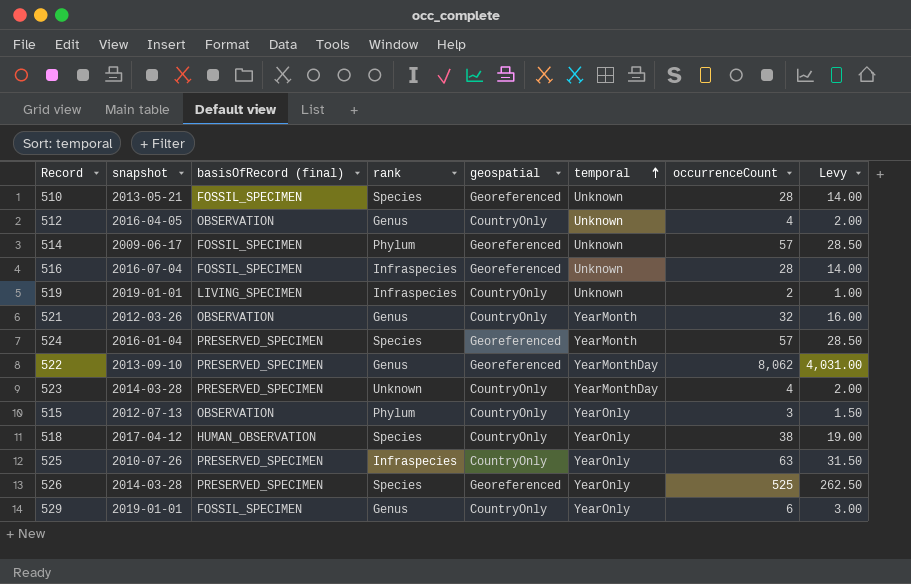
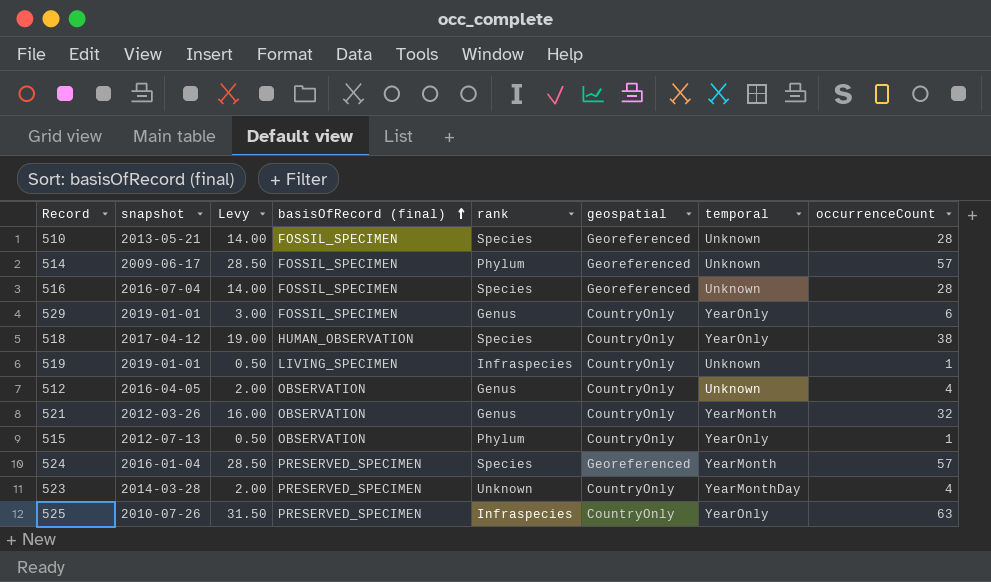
row order: temporal ascending -> basisOfRecord (final) ascending
column Levy | position: 8 -> 3
row 522: 2013-09-10 | PRESERVED_SPECIMEN | Genus | Georeferenced | YearMonthDay | 8,062 | 4,031.00 -> none
row 526: 2014-03-28 | PRESERVED_SPECIMEN | Species | Georeferenced | YearOnly | 525 | 262.50 -> none
516 | rank: Infraspecies -> Species
519 | Levy: 1.00 -> 0.50
519 | occurrenceCount: 2 -> 1
515 | Levy: 1.50 -> 0.50
515 | occurrenceCount: 3 -> 1

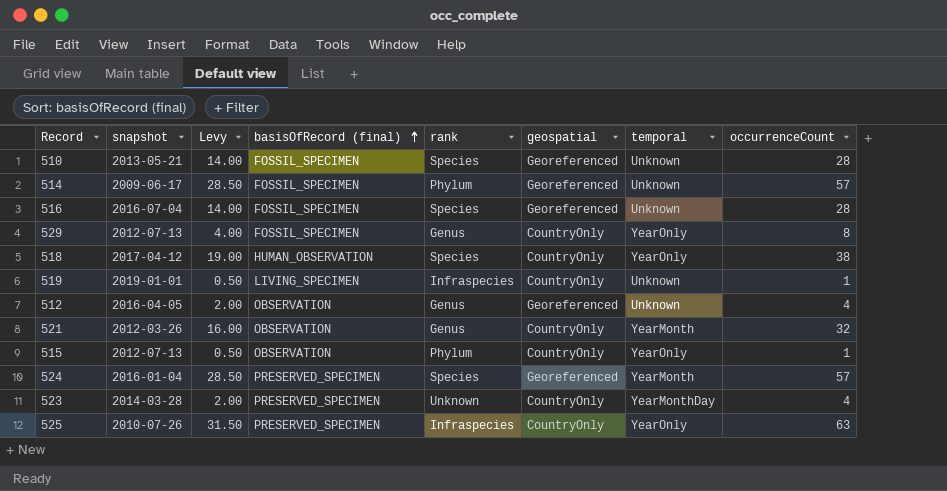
529 | snapshot: 2019-01-01 -> 2012-07-13
529 | Levy: 3.00 -> 4.00
529 | occurrenceCount: 6 -> 8
512 | geospatial: CountryOnly -> Georeferenced

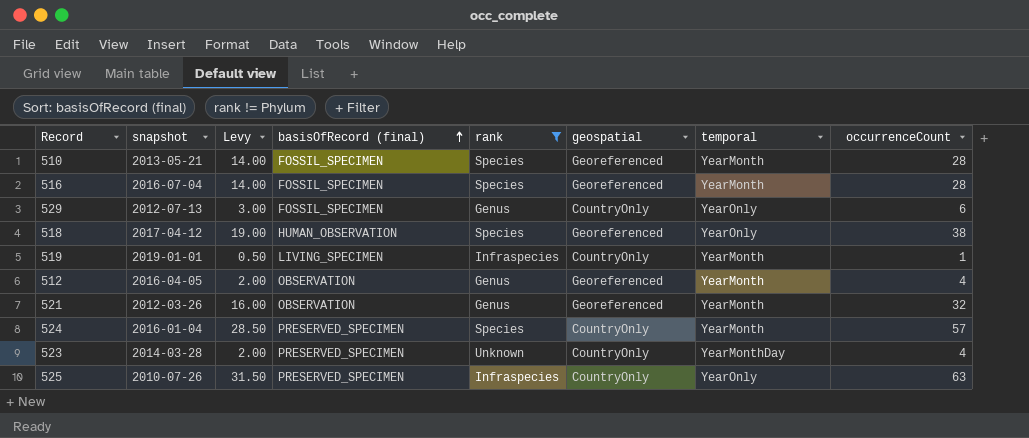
filter: none -> rank != Phylum
510 | temporal: Unknown -> YearMonth
516 | temporal: Unknown -> YearMonth
529 | Levy: 4.00 -> 3.00
529 | occurrenceCount: 8 -> 6
518 | geospatial: CountryOnly -> Georeferenced
519 | temporal: Unknown -> YearMonth
512 | temporal: Unknown -> YearMonth
521 | geospatial: CountryOnly -> Georeferenced
524 | geospatial: Georeferenced -> CountryOnly

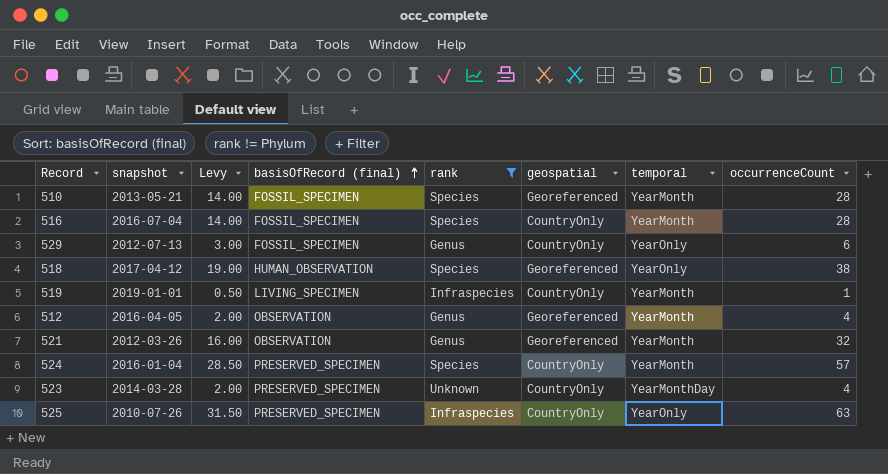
516 | geospatial: Georeferenced -> CountryOnly

